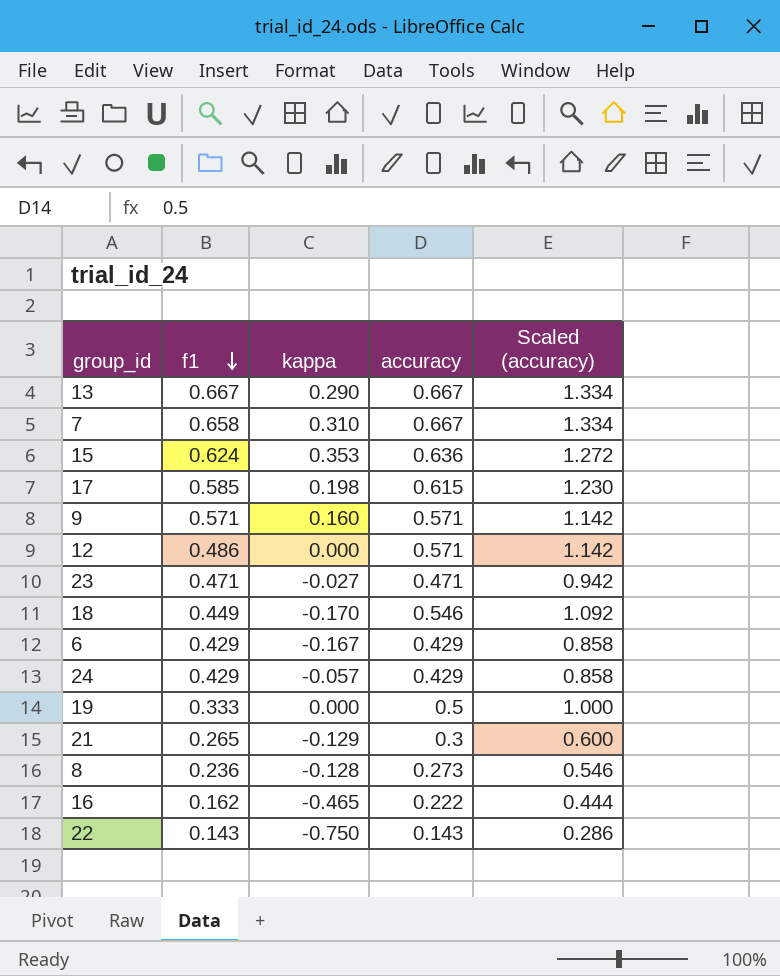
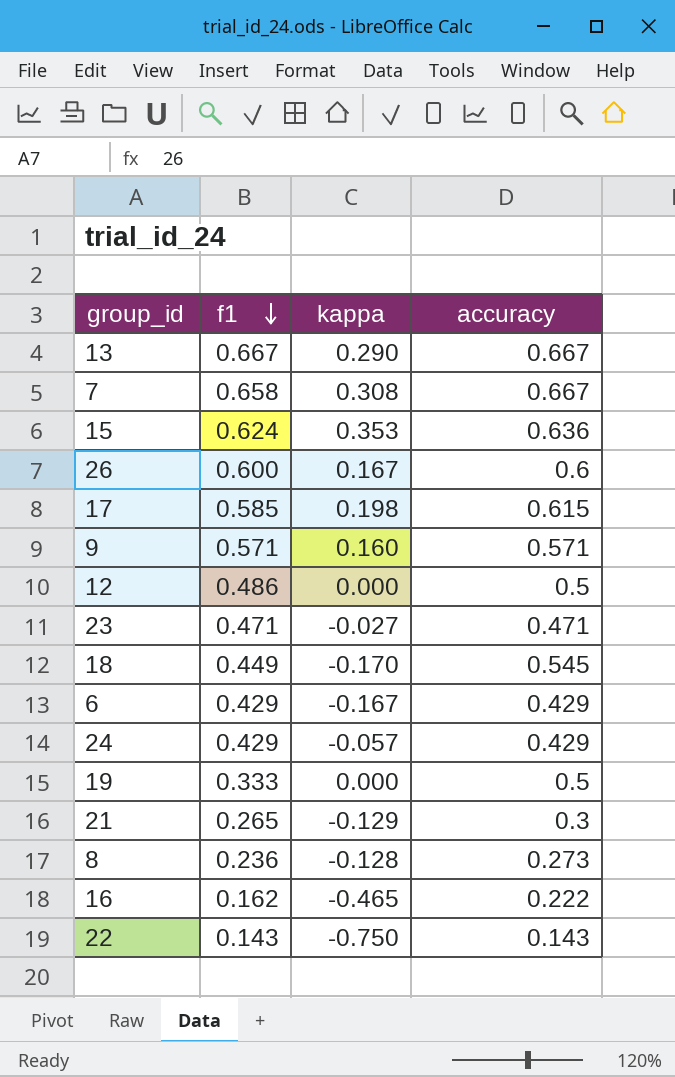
column Scaled (accuracy) | formula: [accuracy] * 2 -> none
7 | kappa: 0.310 -> 0.308
row 26: none -> 0.600 | 0.167 | 0.6
12 | accuracy: 0.571 -> 0.5
18 | accuracy: 0.546 -> 0.545

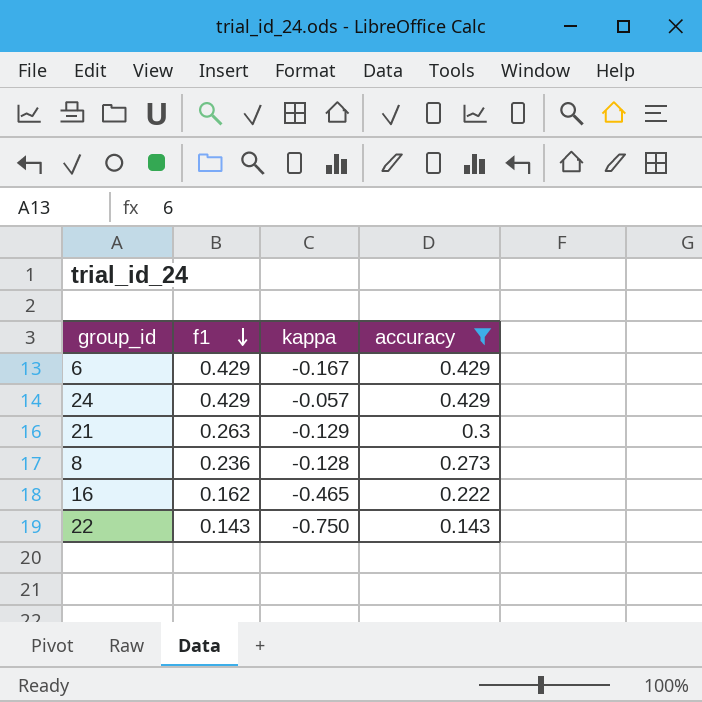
filter: none -> accuracy <= 0.429
21 | f1: 0.265 -> 0.263

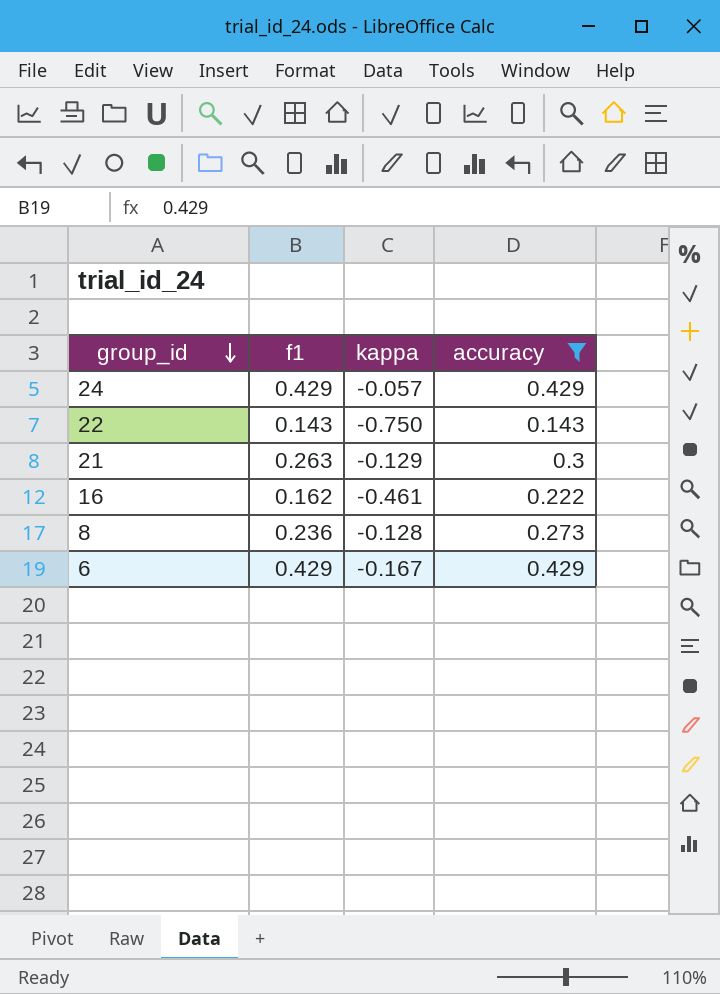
row order: f1 descending -> group_id descending
16 | kappa: -0.465 -> -0.461

